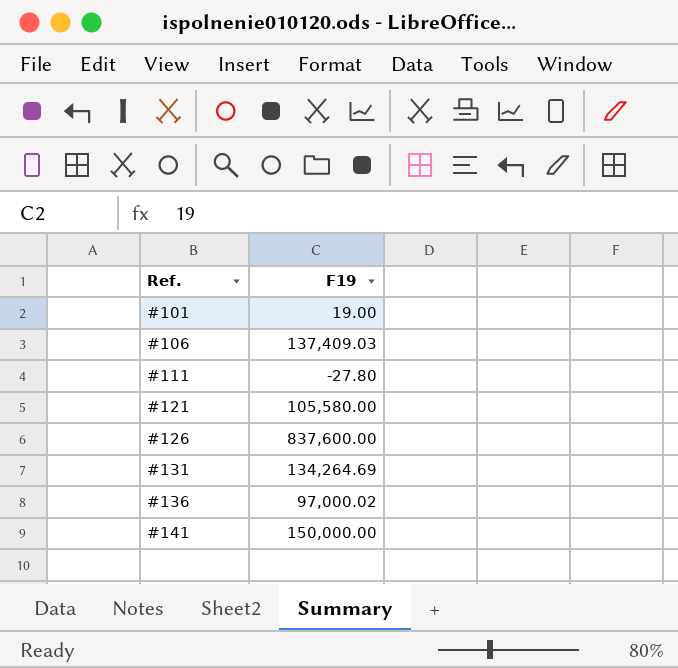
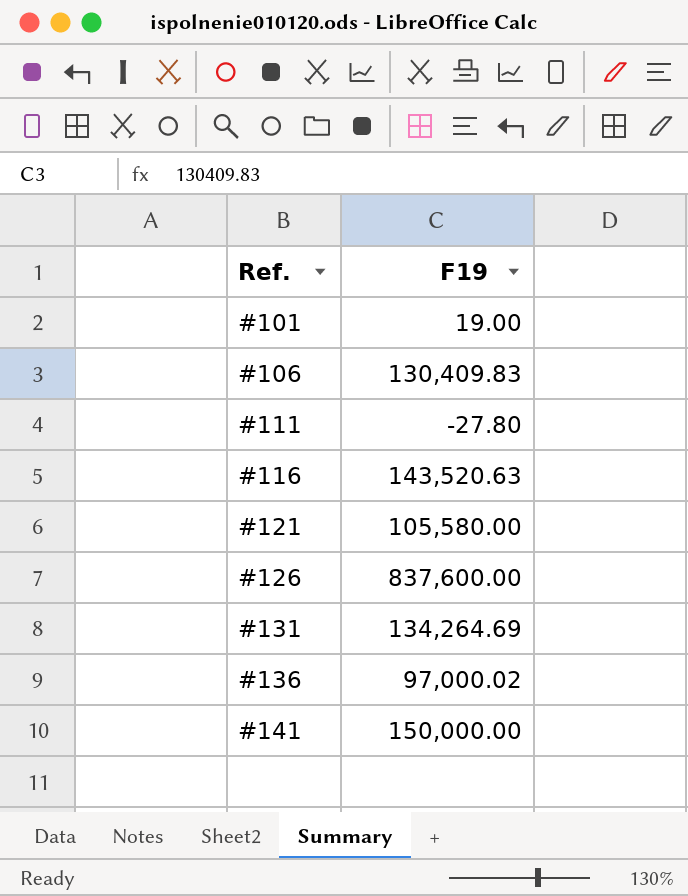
#106 | F19: 137,409.03 -> 130,409.83
row #116: none -> 143,520.63

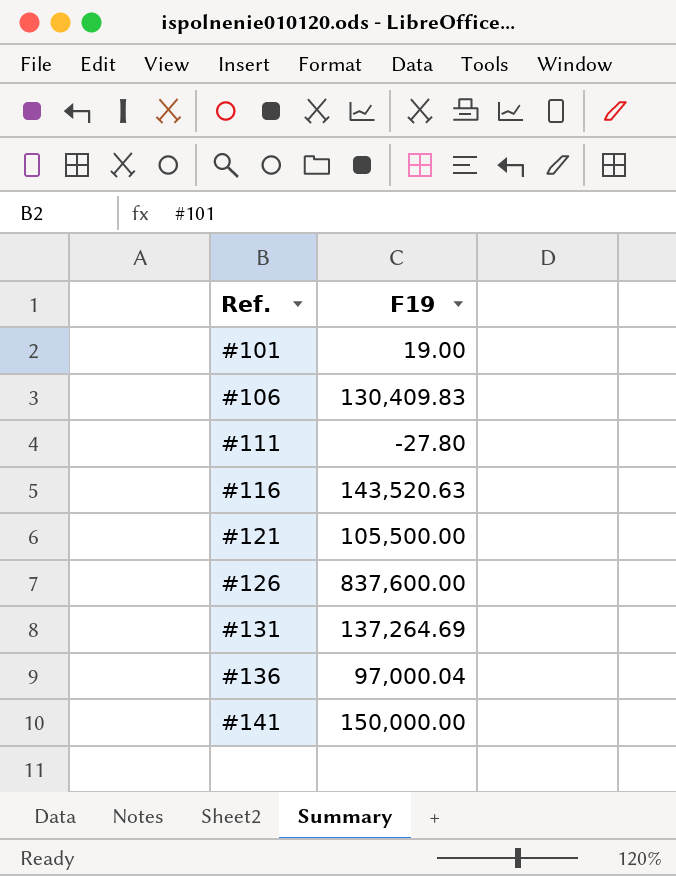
#121 | F19: 105,580.00 -> 105,500.00
#131 | F19: 134,264.69 -> 137,264.69
#136 | F19: 97,000.02 -> 97,000.04

